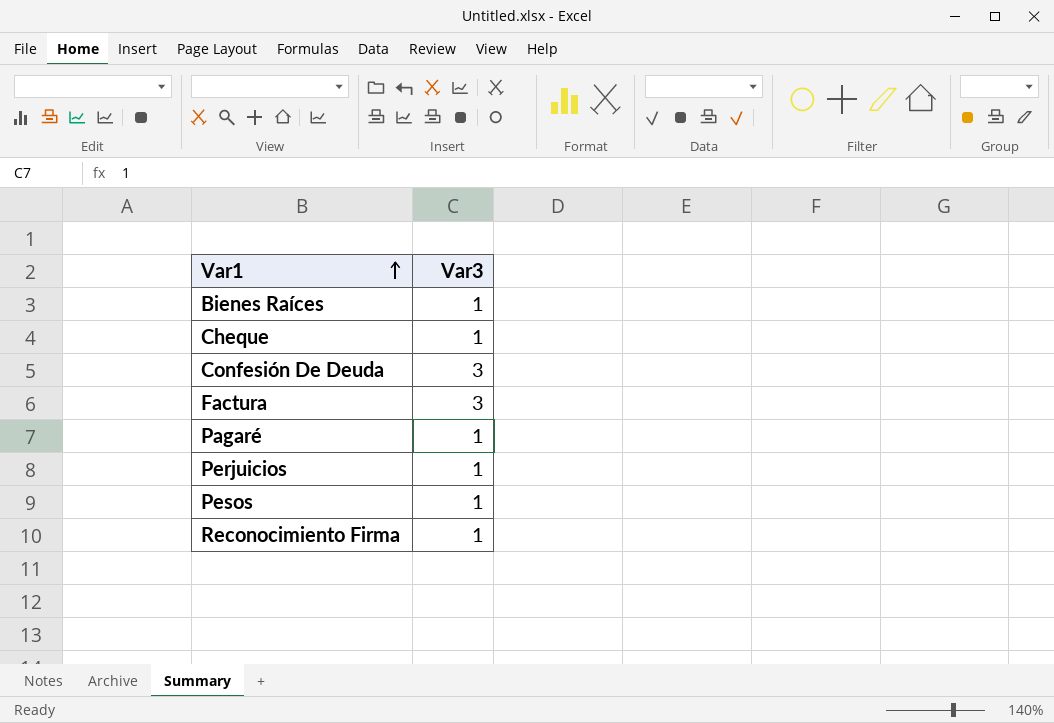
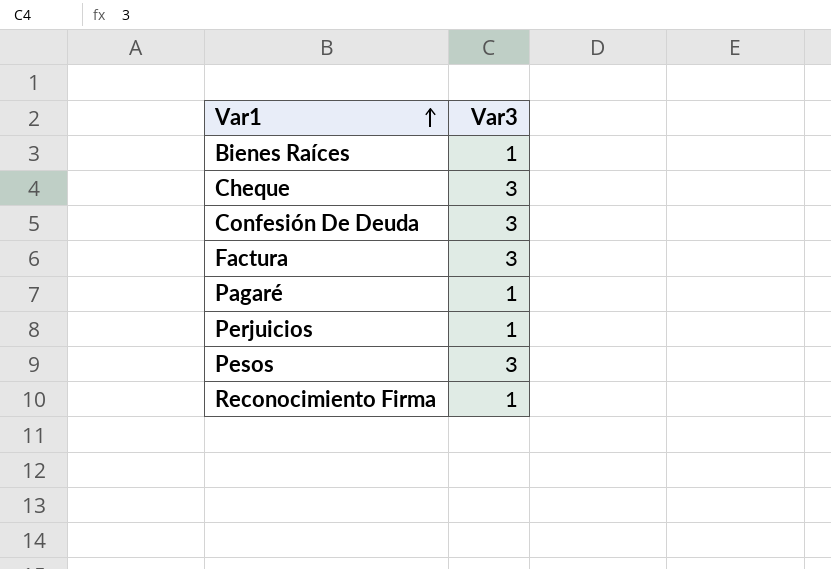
Cheque | Var3: 1 -> 3
Pesos | Var3: 1 -> 3

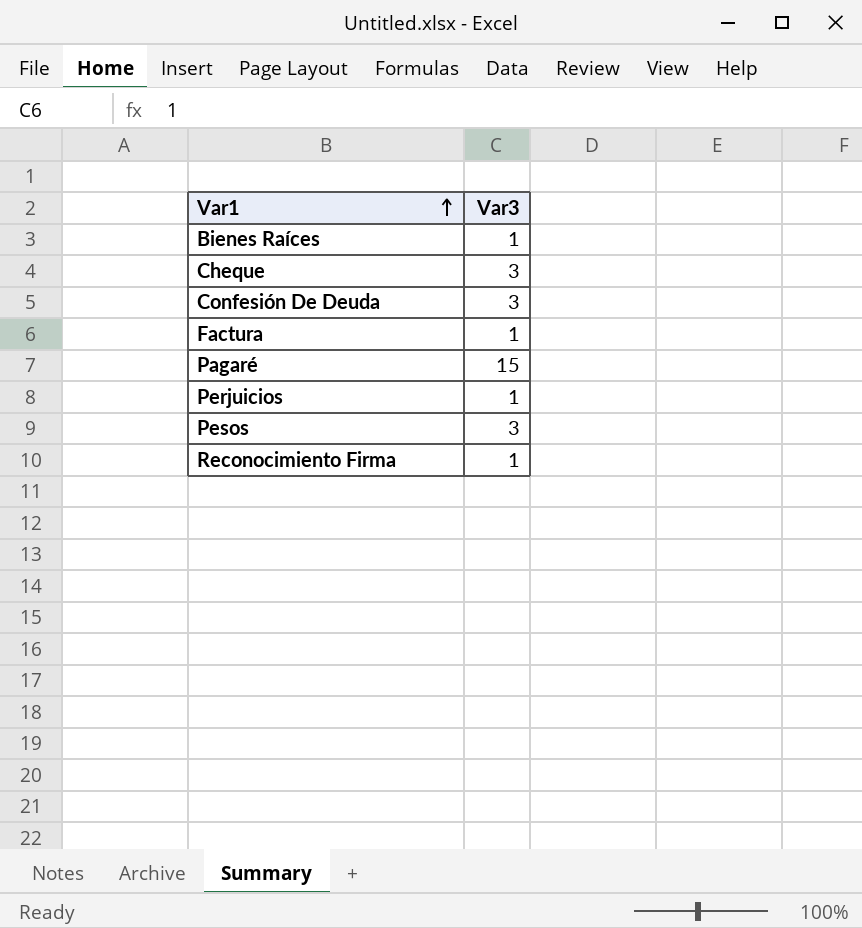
Factura | Var3: 3 -> 1
Pagaré | Var3: 1 -> 15

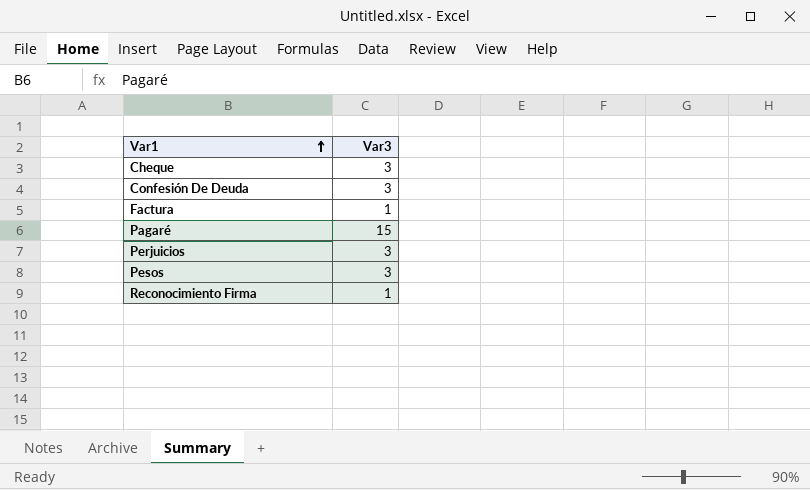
row Bienes Raíces: 1 -> none
Perjuicios | Var3: 1 -> 3

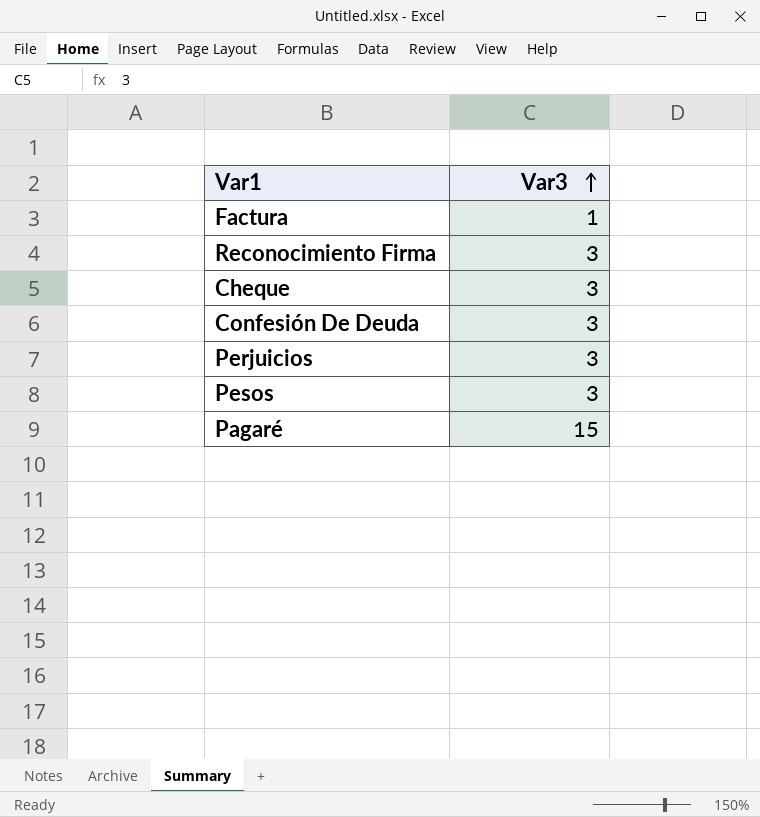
row order: Var1 ascending -> Var3 ascending
Reconocimiento Firma | Var3: 1 -> 3

